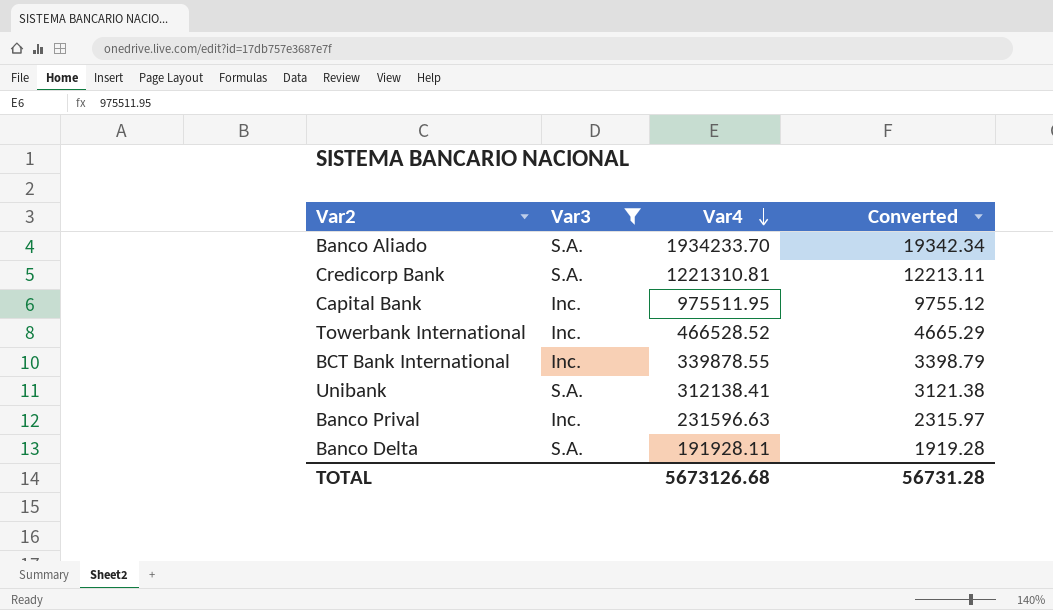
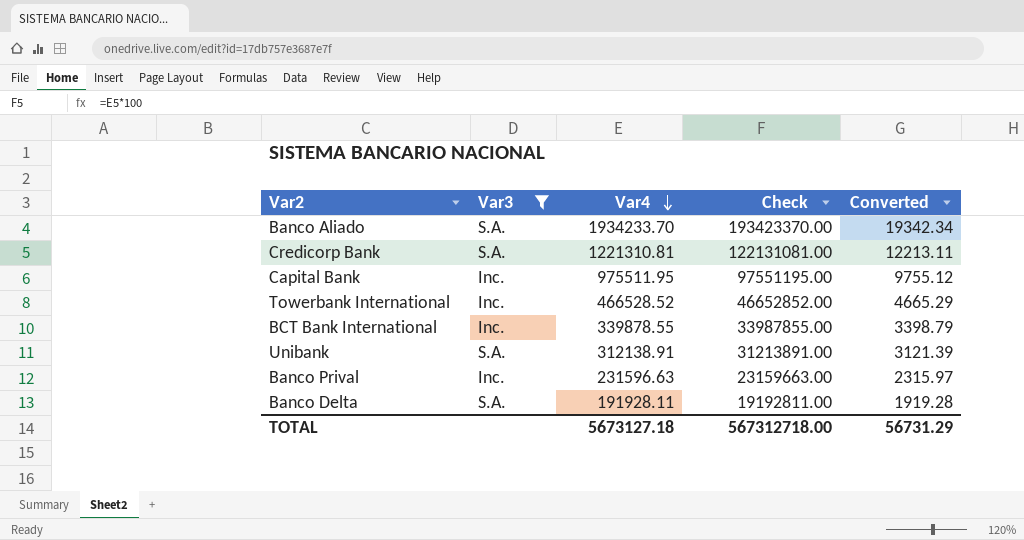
column Check | formula: none -> [Var4] * 100
Unibank | Var4: 312138.41 -> 312138.91
Unibank | Converted: 3121.38 -> 3121.39
TOTAL | Var4: 5673126.68 -> 5673127.18
TOTAL | Converted: 56731.28 -> 56731.29

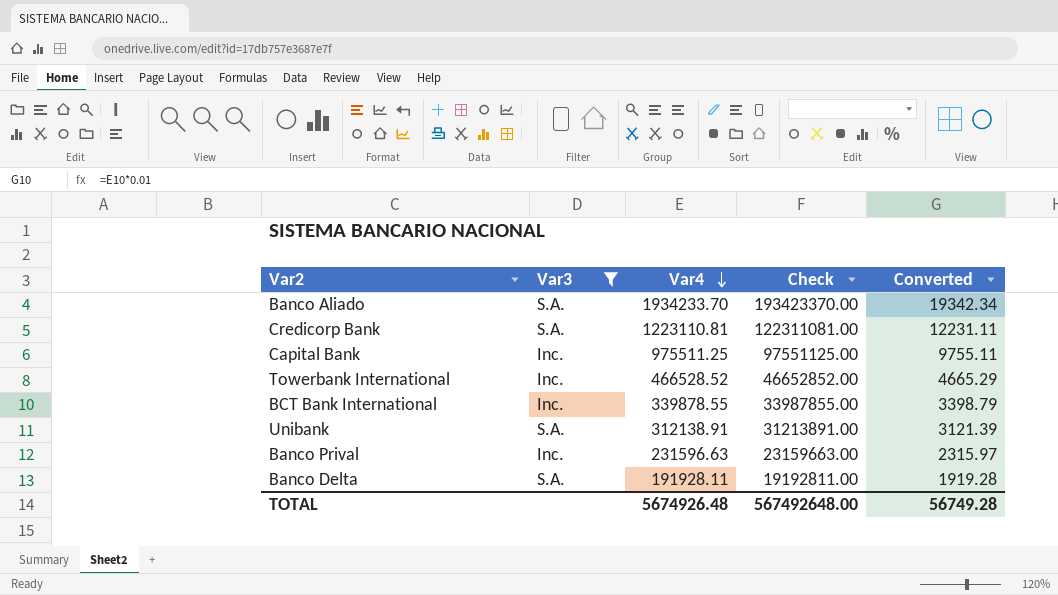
Credicorp Bank | Var4: 1221310.81 -> 1223110.81
Credicorp Bank | Check: 122131081.00 -> 122311081.00
Credicorp Bank | Converted: 12213.11 -> 12231.11
Capital Bank | Var4: 975511.95 -> 975511.25
Capital Bank | Check: 97551195.00 -> 97551125.00
Capital Bank | Converted: 9755.12 -> 9755.11
TOTAL | Var4: 5673127.18 -> 5674926.48
TOTAL | Check: 567312718.00 -> 567492648.00
TOTAL | Converted: 56731.29 -> 56749.28

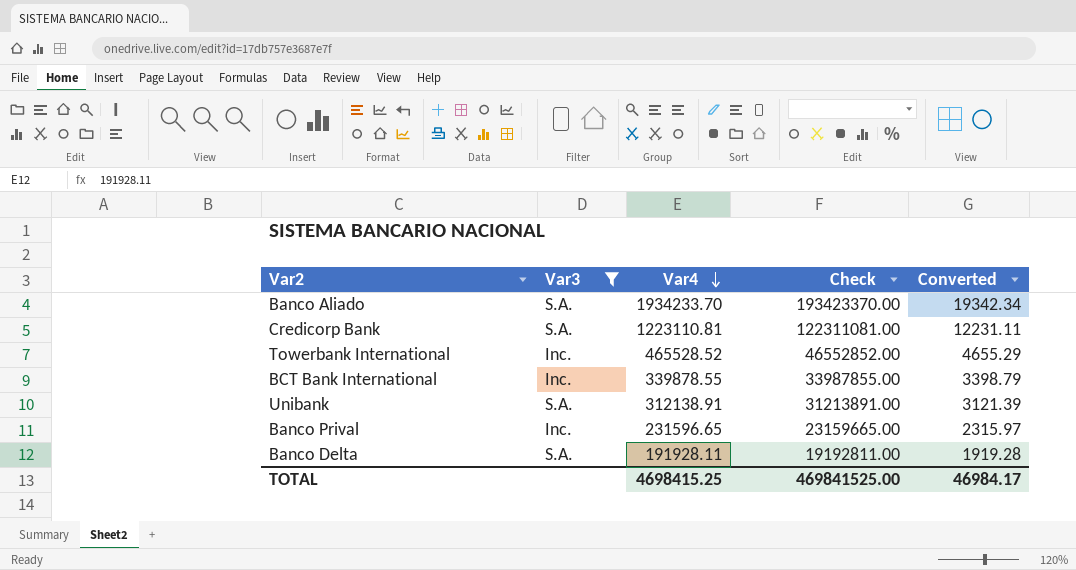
row Capital Bank: Inc. | 975511.25 | 97551125.00 | 9755.11 -> none
Towerbank International | Var4: 466528.52 -> 465528.52
Towerbank International | Check: 46652852.00 -> 46552852.00
Towerbank International | Converted: 4665.29 -> 4655.29
Banco Prival | Var4: 231596.63 -> 231596.65
Banco Prival | Check: 23159663.00 -> 23159665.00
TOTAL | Var4: 5674926.48 -> 4698415.25
TOTAL | Check: 567492648.00 -> 469841525.00
TOTAL | Converted: 56749.28 -> 46984.17

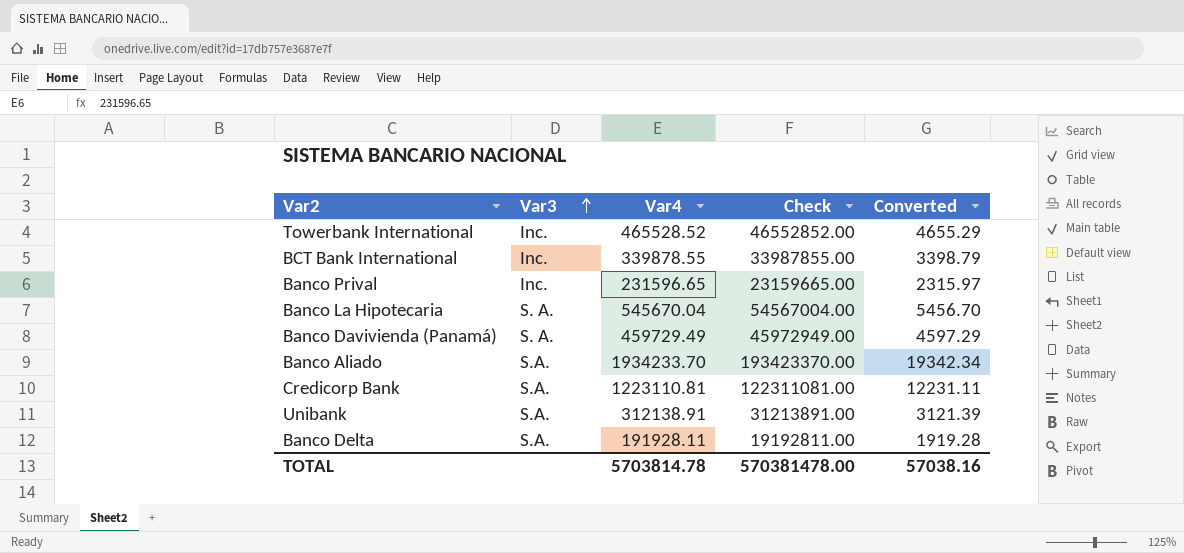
filter: Var3 != S. A. -> none
row order: Var4 descending -> Var3 ascending
TOTAL | Var4: 4698415.25 -> 5703814.78
TOTAL | Check: 469841525.00 -> 570381478.00
TOTAL | Converted: 46984.17 -> 57038.16

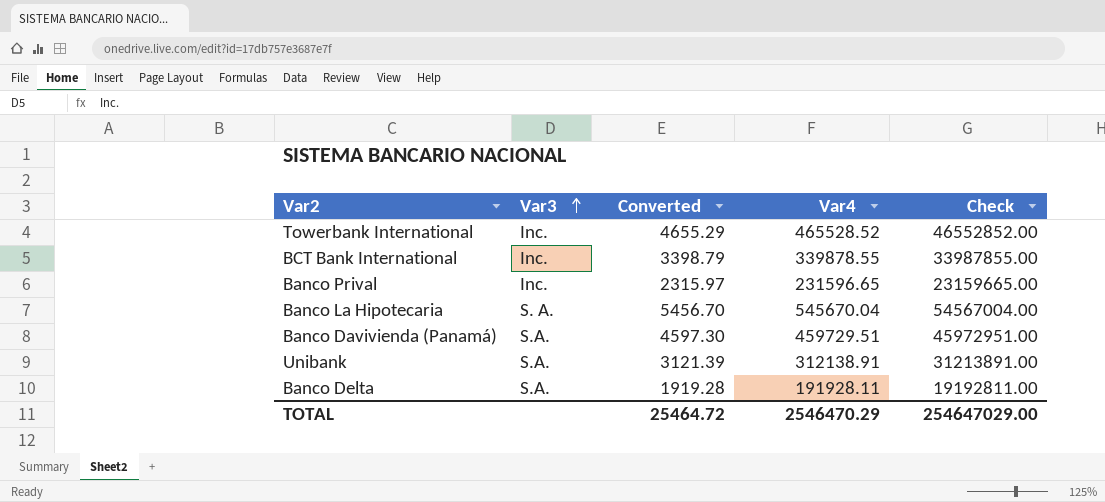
column Converted | position: 5 -> 3
row Banco Aliado: S.A. | 1934233.70 | 193423370.00 | 19342.34 -> none
row Credicorp Bank: S.A. | 1223110.81 | 122311081.00 | 12231.11 -> none
Banco Davivienda (Panamá) | Var3: S. A. -> S.A.
Banco Davivienda (Panamá) | Converted: 4597.29 -> 4597.30
Banco Davivienda (Panamá) | Var4: 459729.49 -> 459729.51
Banco Davivienda (Panamá) | Check: 45972949.00 -> 45972951.00
TOTAL | Converted: 57038.16 -> 25464.72
TOTAL | Var4: 5703814.78 -> 2546470.29
TOTAL | Check: 570381478.00 -> 254647029.00

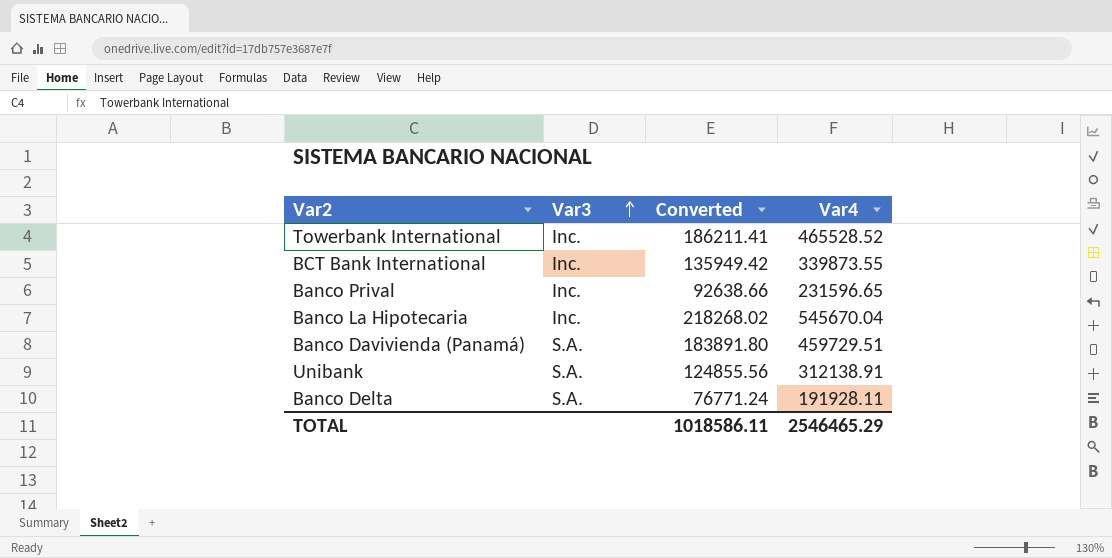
column Check | formula: [Var4] * 100 -> none
column Converted | formula: [Var4] * 0.01 -> [Var4] * 0.4
BCT Bank International | Var4: 339878.55 -> 339873.55
Banco La Hipotecaria | Var3: S. A. -> Inc.
TOTAL | Converted: 25464.72 -> 1018586.11
TOTAL | Var4: 2546470.29 -> 2546465.29

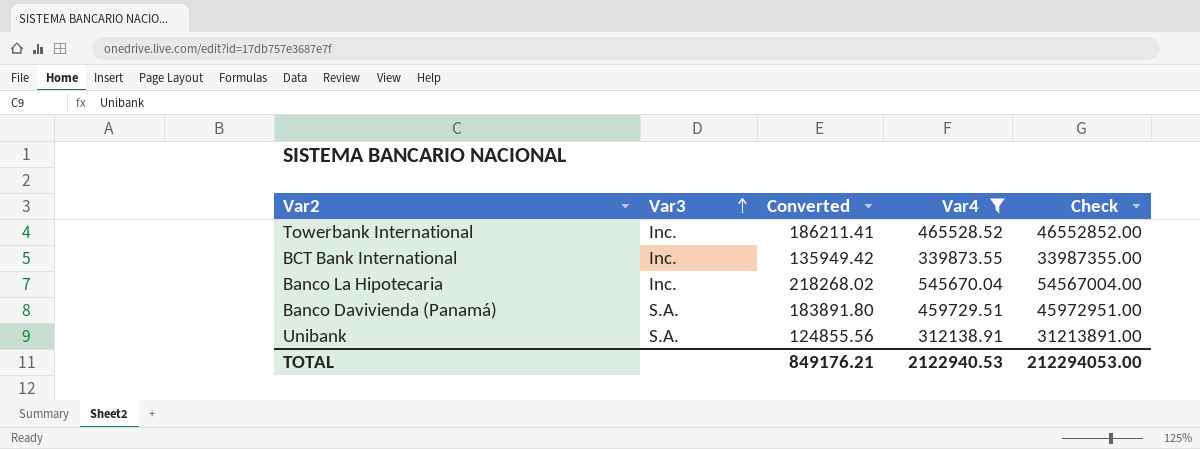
filter: none -> Var4 >= 312138.91
column Check | formula: none -> [Var4] * 100
TOTAL | Converted: 1018586.11 -> 849176.21
TOTAL | Var4: 2546465.29 -> 2122940.53

